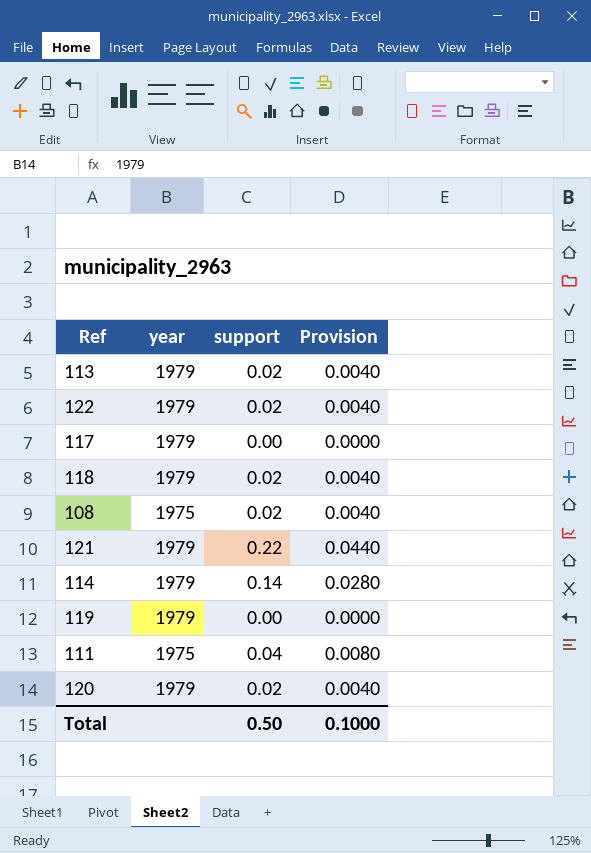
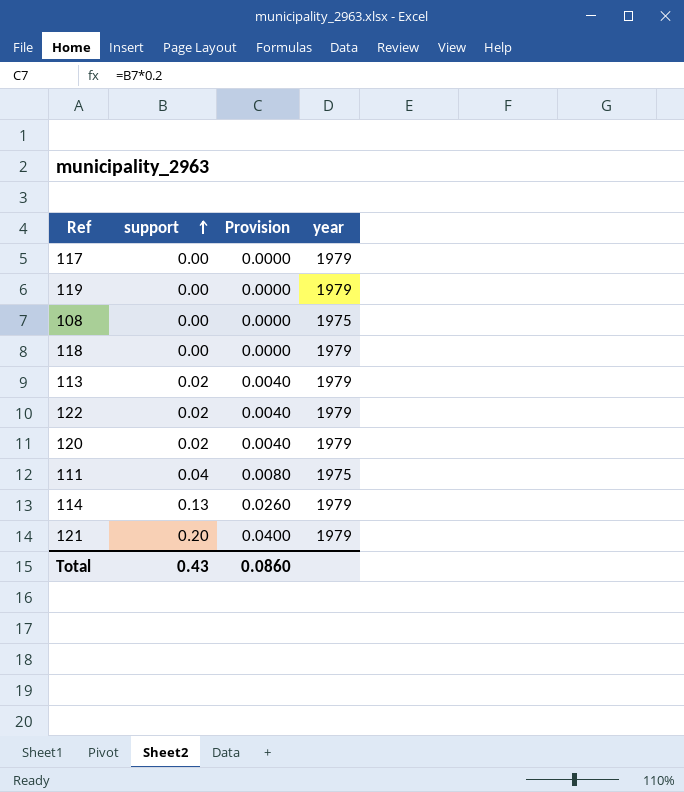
row order: none -> support ascending
column year | position: 2 -> 4
108 | support: 0.02 -> 0.00
108 | Provision: 0.0040 -> 0.0000
118 | support: 0.02 -> 0.00
118 | Provision: 0.0040 -> 0.0000
114 | support: 0.14 -> 0.13
114 | Provision: 0.0280 -> 0.0260
121 | support: 0.22 -> 0.20
121 | Provision: 0.0440 -> 0.0400
Total | support: 0.50 -> 0.43
Total | Provision: 0.1000 -> 0.0860

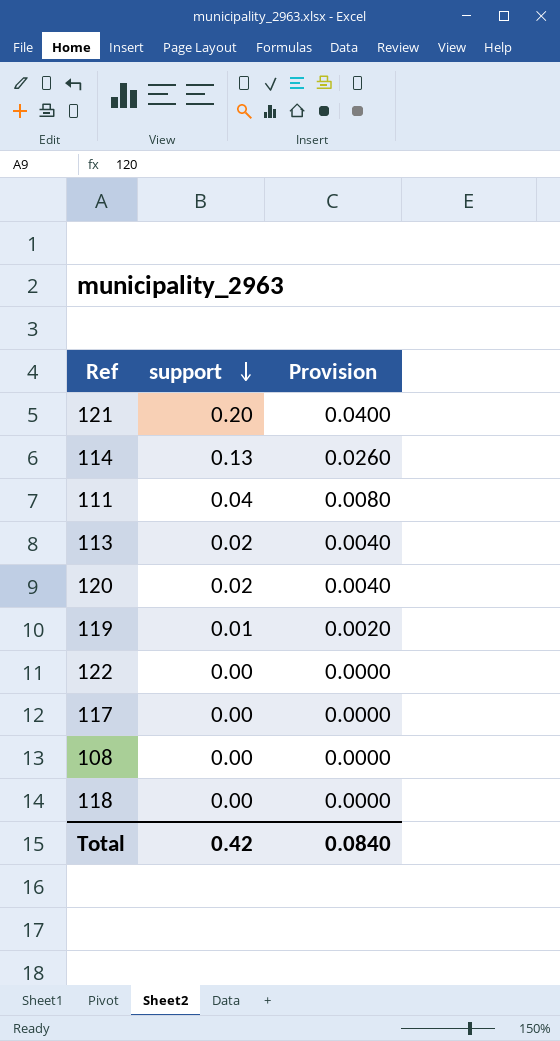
row order: support ascending -> support descending
column year | position: 4 -> none
119 | support: 0.00 -> 0.01
119 | Provision: 0.0000 -> 0.0020
122 | support: 0.02 -> 0.00
122 | Provision: 0.0040 -> 0.0000
Total | support: 0.43 -> 0.42
Total | Provision: 0.0860 -> 0.0840

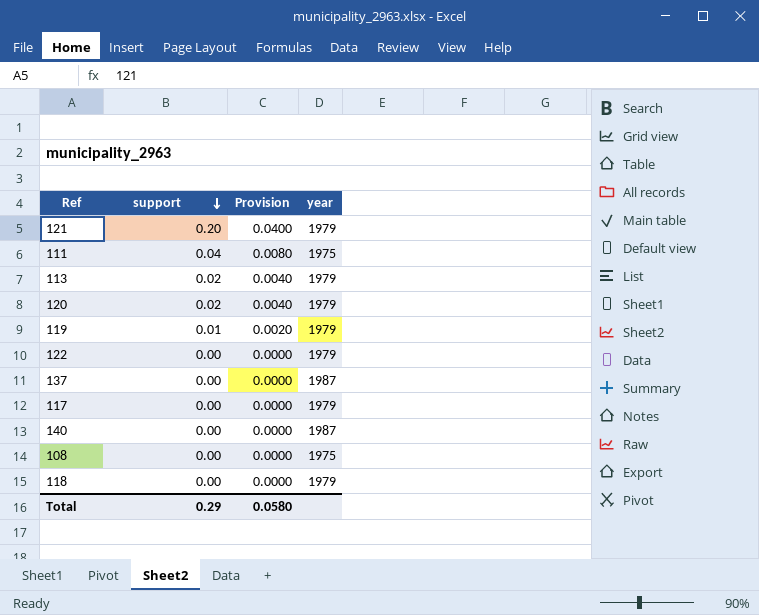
column year | position: none -> 4
row 114: 0.13 | 0.0260 -> none
row 137: none -> 0.00 | 0.0000 | 1987
row 140: none -> 0.00 | 0.0000 | 1987
Total | support: 0.42 -> 0.29
Total | Provision: 0.0840 -> 0.0580

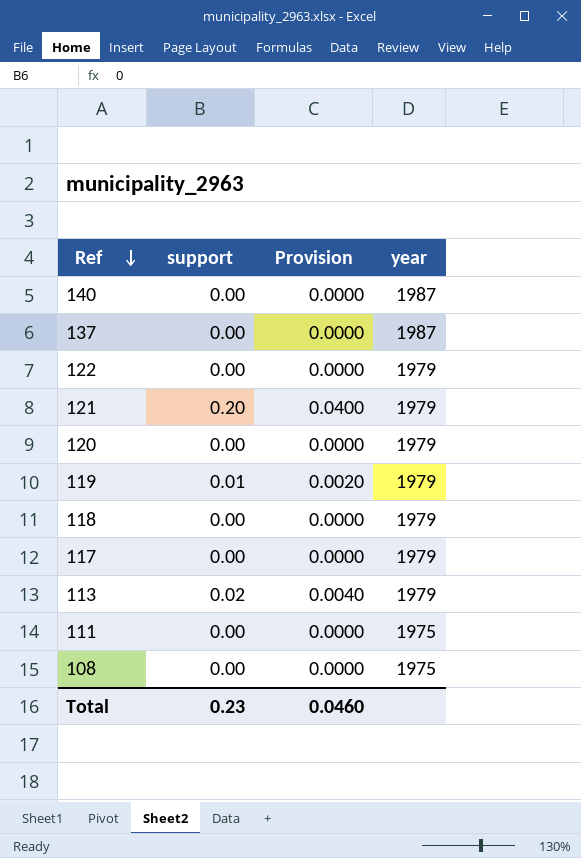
row order: support descending -> Ref descending
120 | support: 0.02 -> 0.00
120 | Provision: 0.0040 -> 0.0000
111 | support: 0.04 -> 0.00
111 | Provision: 0.0080 -> 0.0000
Total | support: 0.29 -> 0.23
Total | Provision: 0.0580 -> 0.0460

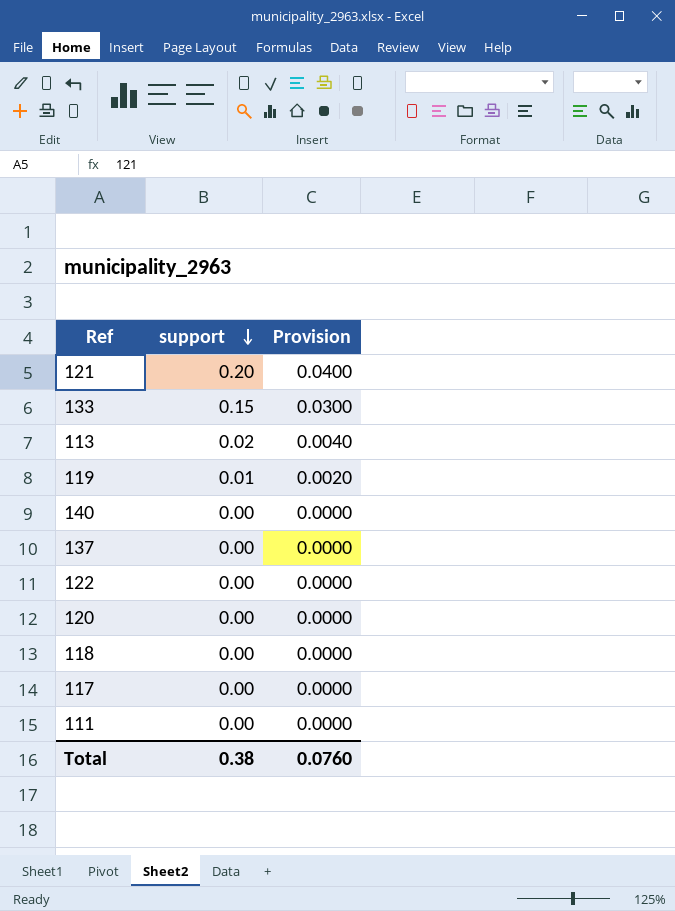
row order: Ref descending -> support descending
column year | position: 4 -> none
row 108: 0.00 | 0.0000 | 1975 -> none
row 133: none -> 0.15 | 0.0300
Total | support: 0.23 -> 0.38
Total | Provision: 0.0460 -> 0.0760

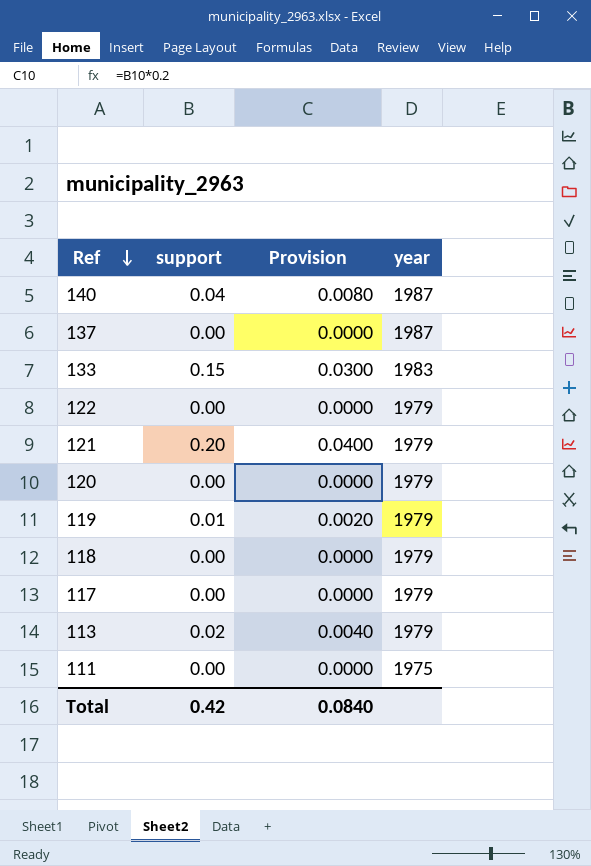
row order: support descending -> Ref descending
column year | position: none -> 4
140 | support: 0.00 -> 0.04
140 | Provision: 0.0000 -> 0.0080
Total | support: 0.38 -> 0.42
Total | Provision: 0.0760 -> 0.0840

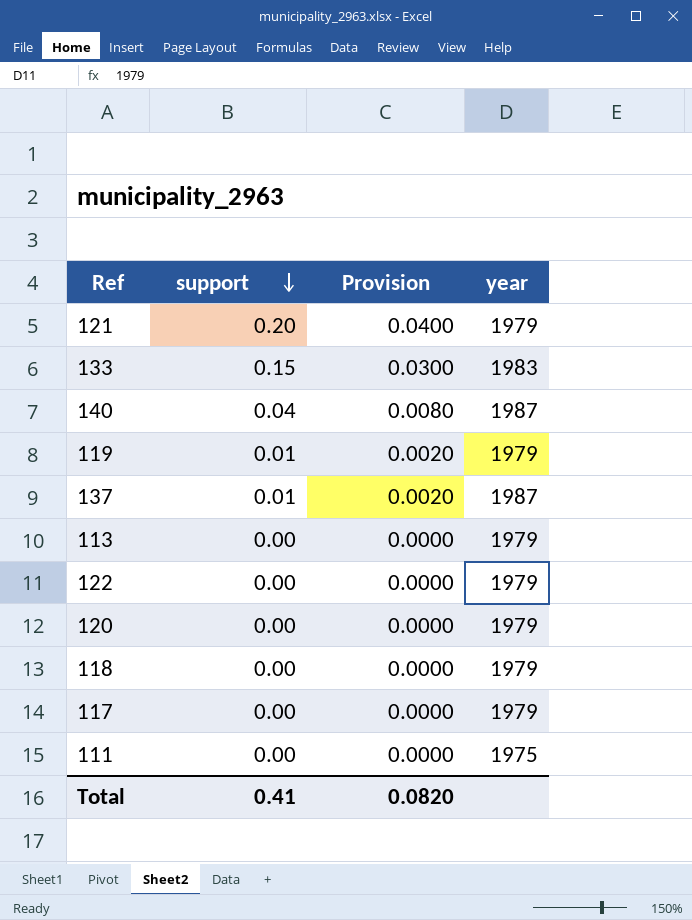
row order: Ref descending -> support descending
137 | support: 0.00 -> 0.01
137 | Provision: 0.0000 -> 0.0020
113 | support: 0.02 -> 0.00
113 | Provision: 0.0040 -> 0.0000
Total | support: 0.42 -> 0.41
Total | Provision: 0.0840 -> 0.0820

